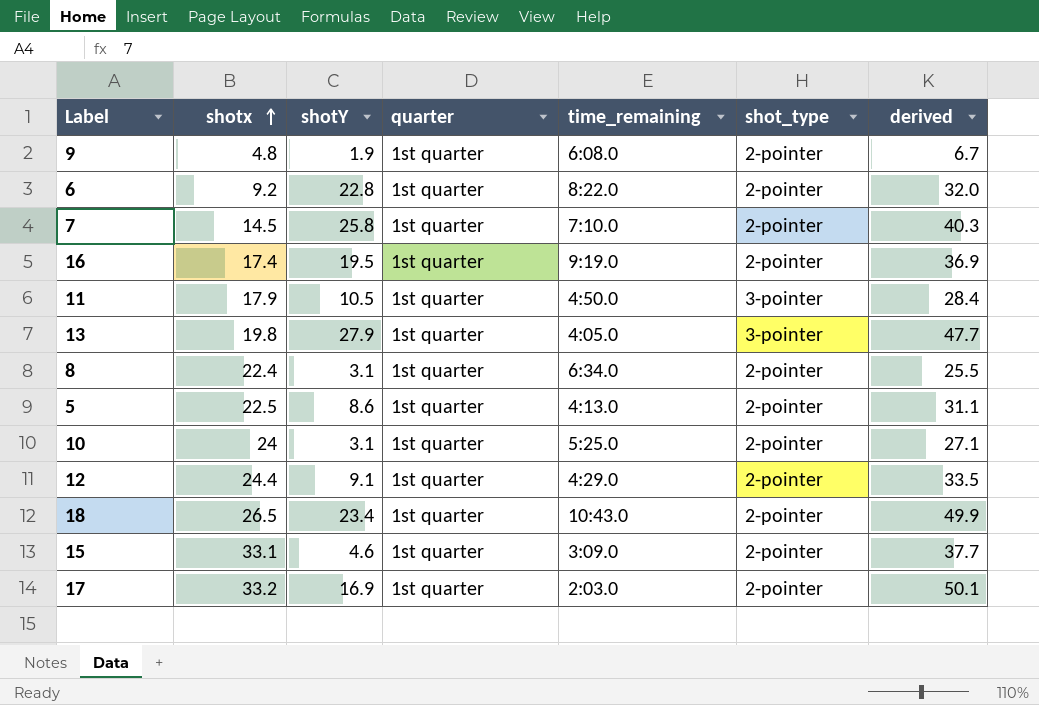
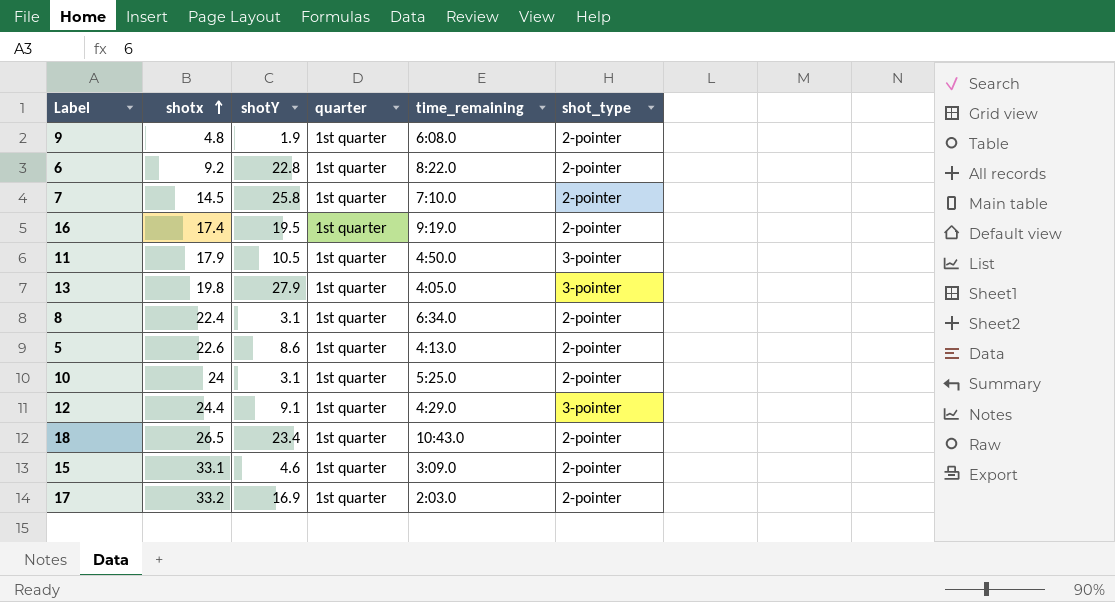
column derived | formula: [shotx] + [shotY] -> none
5 | shotx: 22.5 -> 22.6
12 | shot_type: 2-pointer -> 3-pointer

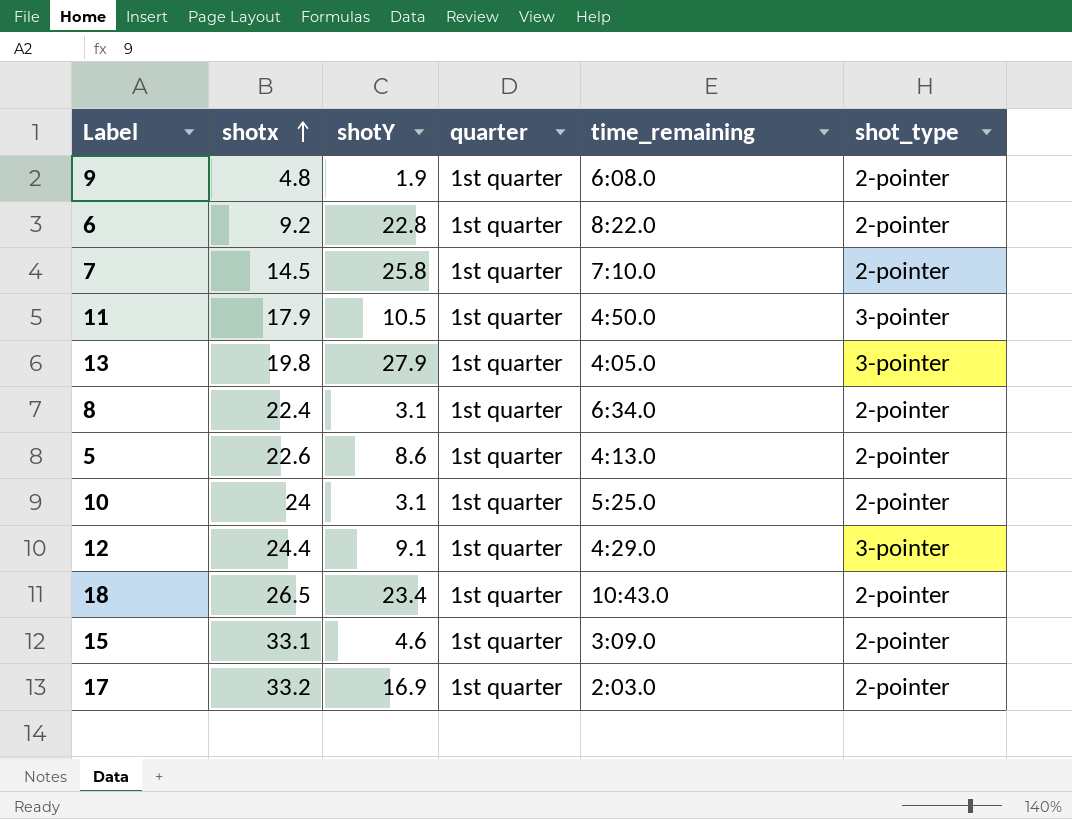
row 16: 17.4 | 19.5 | 1st quarter | 9:19.0 | 2-pointer -> none

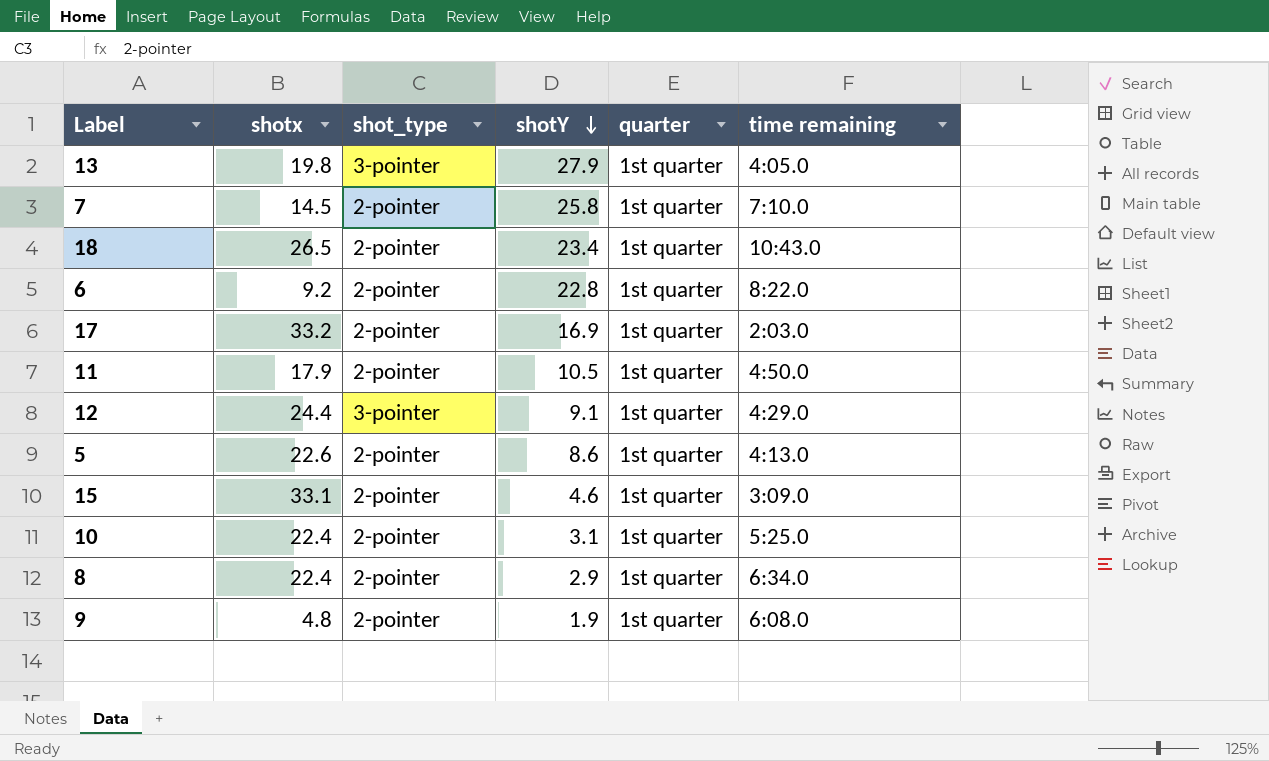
row order: shotx ascending -> shotY descending
column shot_type | position: 6 -> 3
column name: time_remaining -> time remaining
11 | shot_type: 3-pointer -> 2-pointer
10 | shotx: 24 -> 22.4
8 | shotY: 3.1 -> 2.9

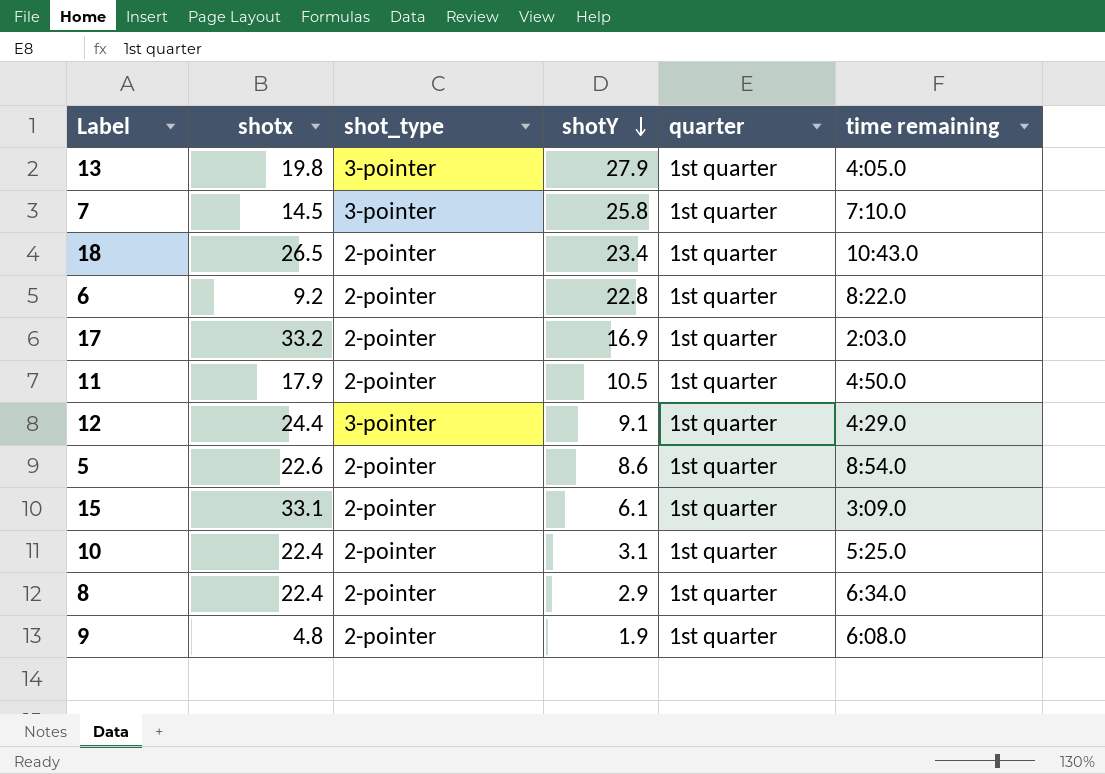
7 | shot_type: 2-pointer -> 3-pointer
5 | time remaining: 4:13.0 -> 8:54.0
15 | shotY: 4.6 -> 6.1

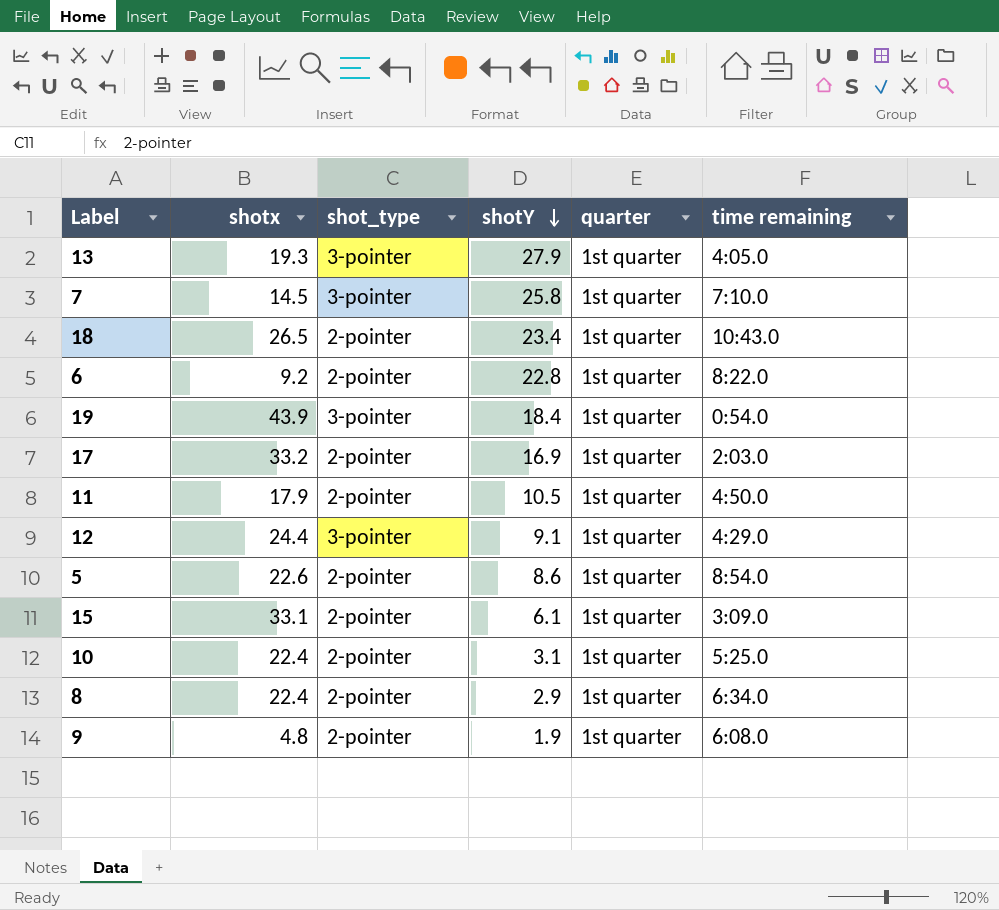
13 | shotx: 19.8 -> 19.3
row 19: none -> 43.9 | 3-pointer | 18.4 | 1st quarter | 0:54.0

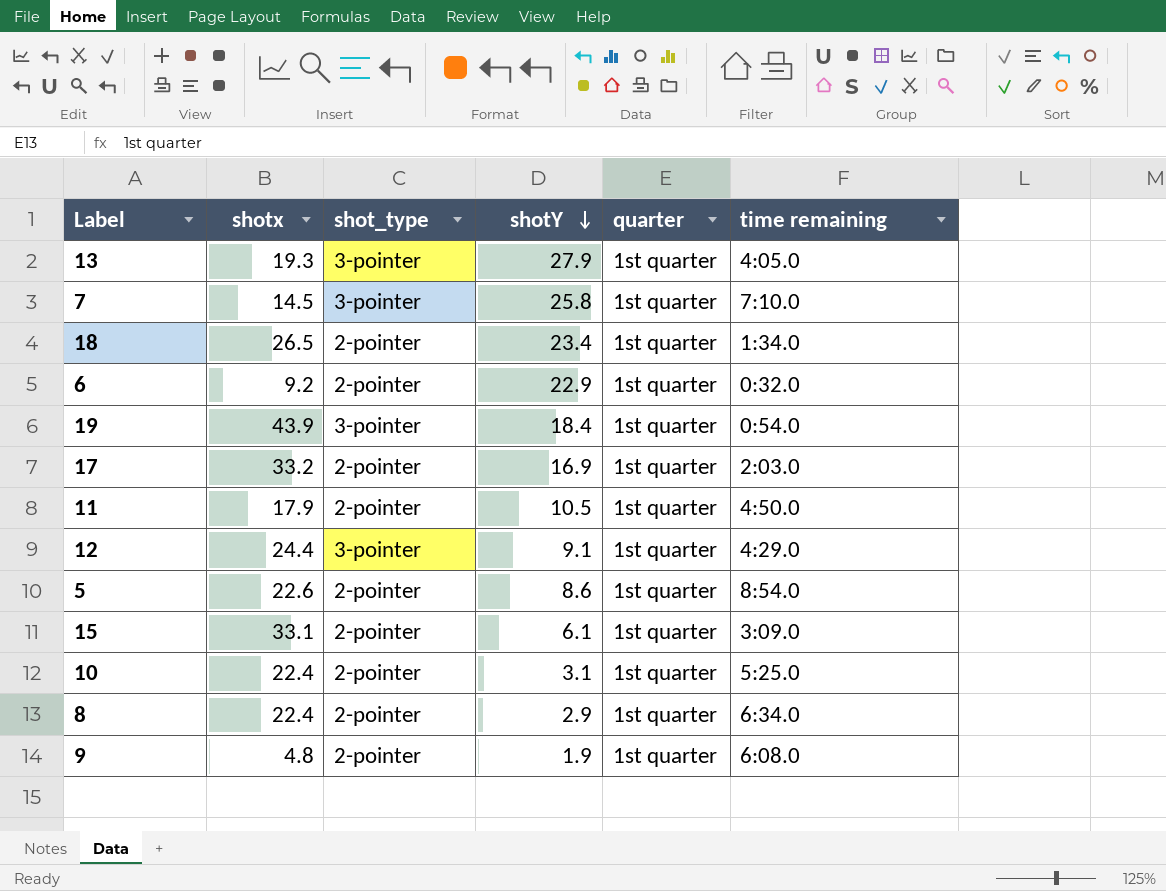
18 | time remaining: 10:43.0 -> 1:34.0
6 | shotY: 22.8 -> 22.9
6 | time remaining: 8:22.0 -> 0:32.0

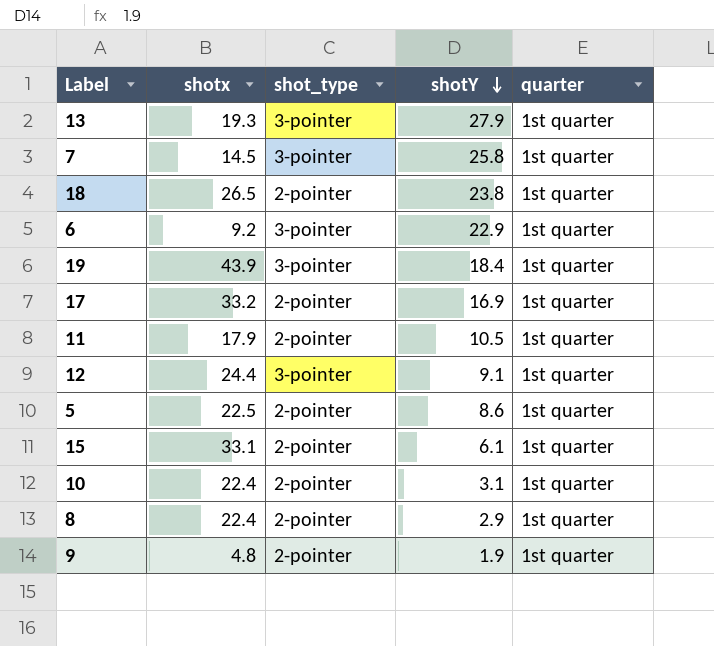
column time remaining | position: 6 -> none
18 | shotY: 23.4 -> 23.8
6 | shot_type: 2-pointer -> 3-pointer
5 | shotx: 22.6 -> 22.5

